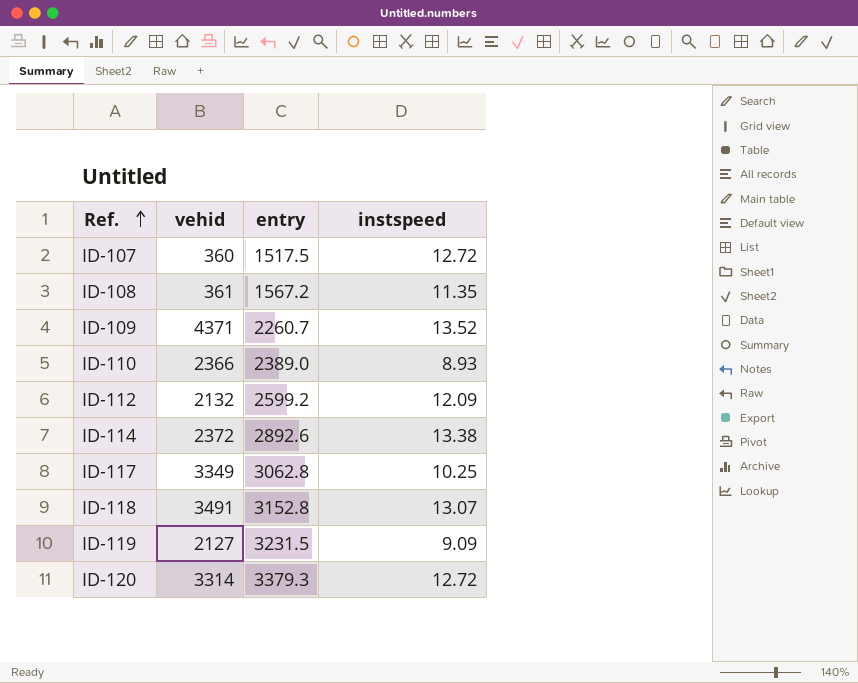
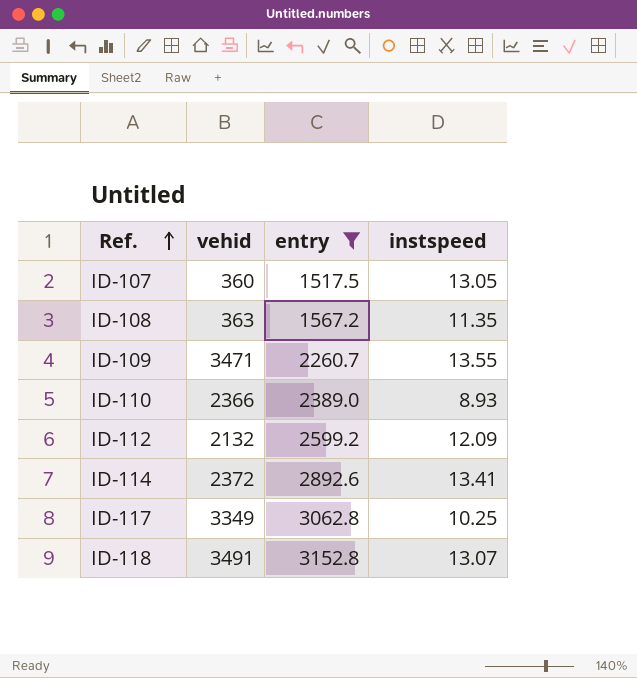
filter: none -> entry <= 3152.8
ID-107 | instspeed: 12.72 -> 13.05
ID-108 | vehid: 361 -> 363
ID-109 | vehid: 4371 -> 3471
ID-109 | instspeed: 13.52 -> 13.55
ID-114 | instspeed: 13.38 -> 13.41

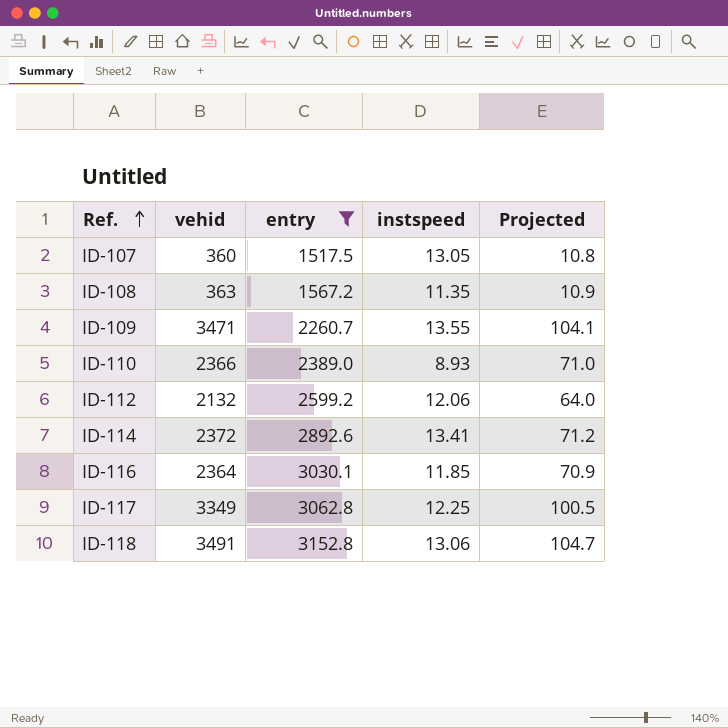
column Projected | formula: none -> [vehid] * 0.03
ID-112 | instspeed: 12.09 -> 12.06
row ID-116: none -> 2364 | 3030.1 | 11.85 | 70.9
ID-117 | instspeed: 10.25 -> 12.25
ID-118 | instspeed: 13.07 -> 13.06

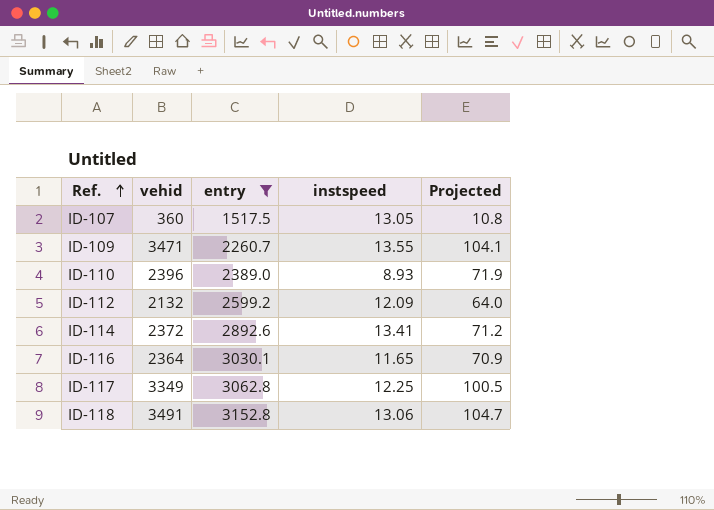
row ID-108: 363 | 1567.2 | 11.35 | 10.9 -> none
ID-110 | vehid: 2366 -> 2396
ID-110 | Projected: 71.0 -> 71.9
ID-112 | instspeed: 12.06 -> 12.09
ID-116 | instspeed: 11.85 -> 11.65

